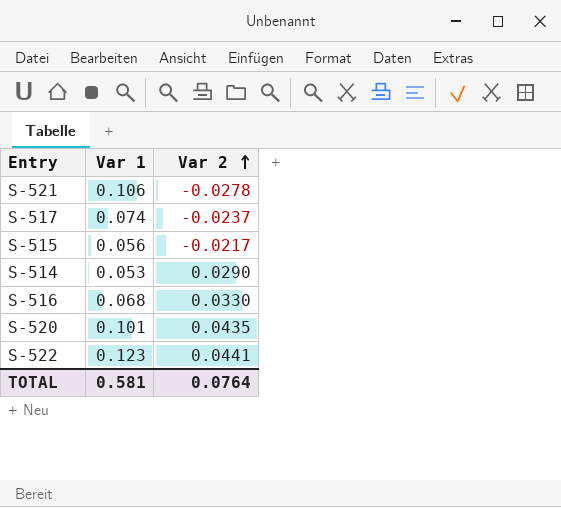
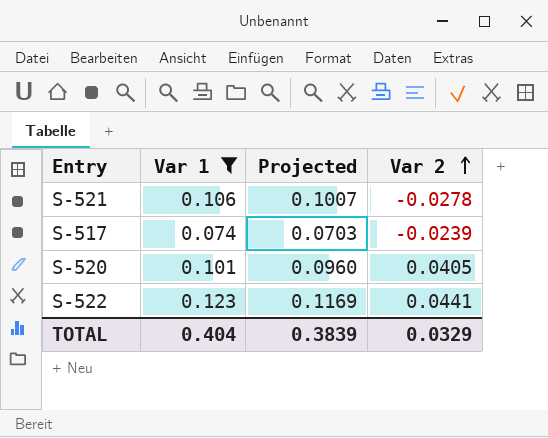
filter: none -> Var 1 >= 0.074
column Projected | formula: none -> [Var 1] * 0.95
S-517 | Var 2: -0.0237 -> -0.0239
S-520 | Var 2: 0.0435 -> 0.0405
TOTAL | Var 1: 0.581 -> 0.404
TOTAL | Var 2: 0.0764 -> 0.0329

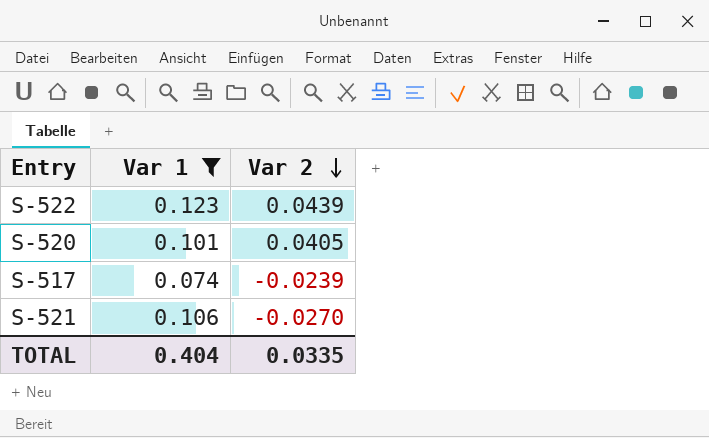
row order: Var 2 ascending -> Var 2 descending
column Projected | formula: [Var 1] * 0.95 -> none
S-522 | Var 2: 0.0441 -> 0.0439
S-521 | Var 2: -0.0278 -> -0.0270
TOTAL | Var 2: 0.0329 -> 0.0335

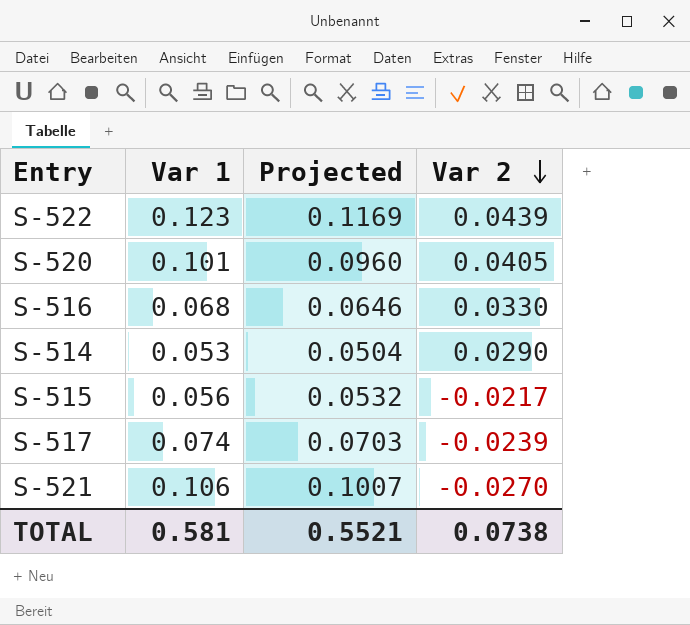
filter: Var 1 >= 0.074 -> none
column Projected | formula: none -> [Var 1] * 0.95
TOTAL | Var 1: 0.404 -> 0.581
TOTAL | Var 2: 0.0335 -> 0.0738

